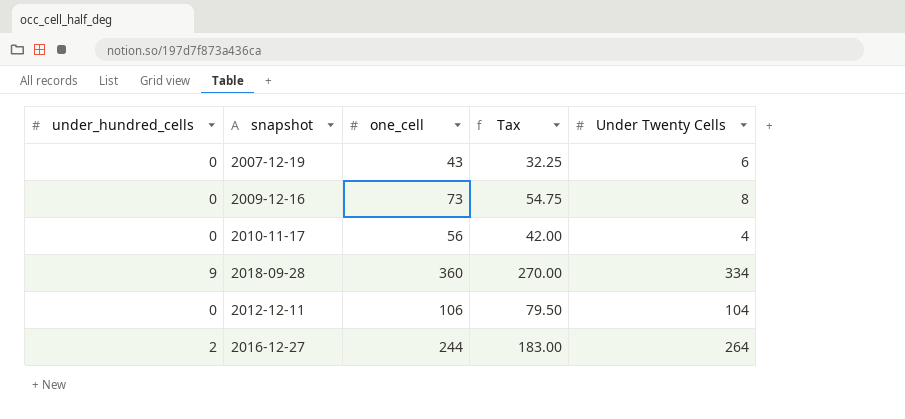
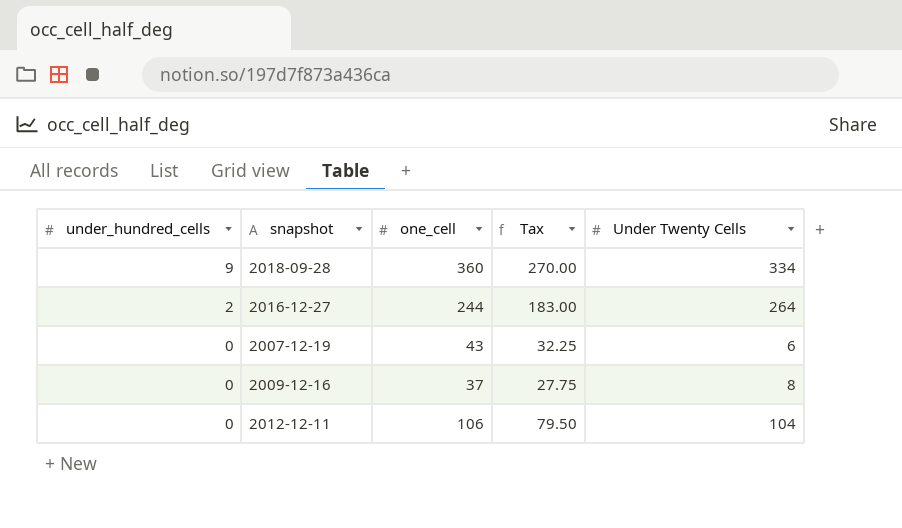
row order: none -> under_hundred_cells descending
row 2010-11-17: 0 | 56 | 42.00 | 4 -> none
2009-12-16 | one_cell: 73 -> 37
2009-12-16 | Tax: 54.75 -> 27.75

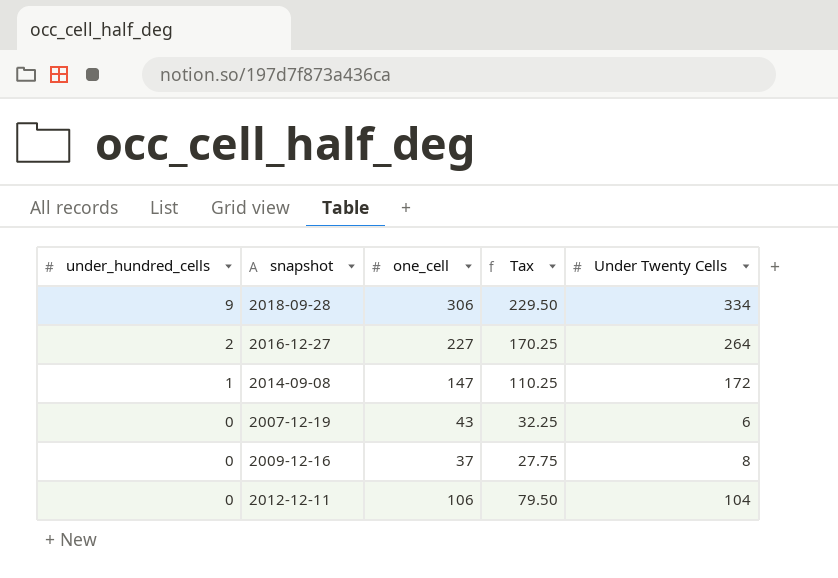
2018-09-28 | one_cell: 360 -> 306
2018-09-28 | Tax: 270.00 -> 229.50
2016-12-27 | one_cell: 244 -> 227
2016-12-27 | Tax: 183.00 -> 170.25
row 2014-09-08: none -> 1 | 147 | 110.25 | 172

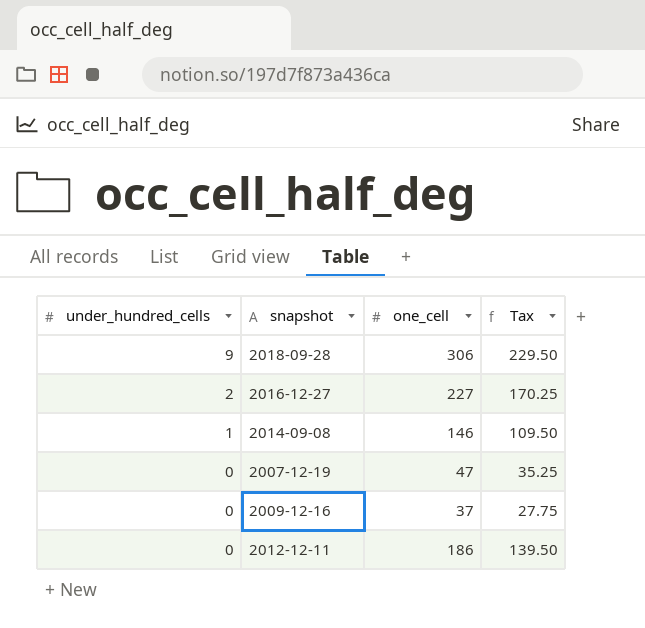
column Under Twenty Cells | position: 5 -> none
2014-09-08 | one_cell: 147 -> 146
2014-09-08 | Tax: 110.25 -> 109.50
2007-12-19 | one_cell: 43 -> 47
2007-12-19 | Tax: 32.25 -> 35.25
2012-12-11 | one_cell: 106 -> 186
2012-12-11 | Tax: 79.50 -> 139.50

